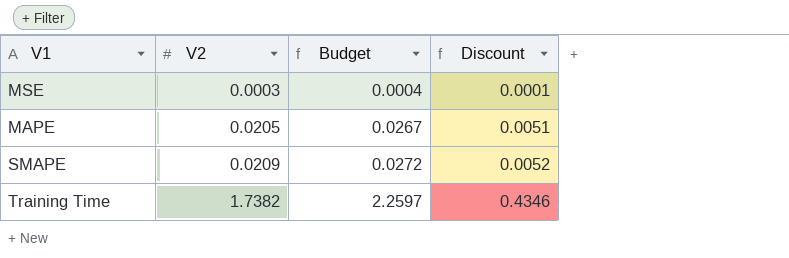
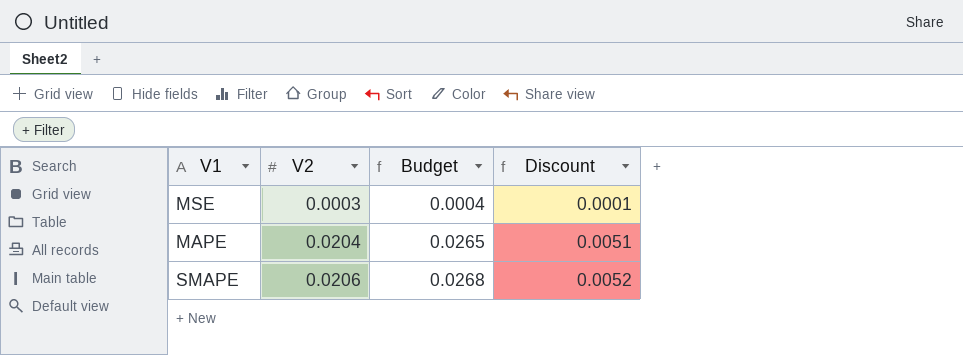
row Training Time: 1.7382 | 2.2597 | 0.4346 -> none
MAPE | V2: 0.0205 -> 0.0204
MAPE | Budget: 0.0267 -> 0.0265
SMAPE | V2: 0.0209 -> 0.0206
SMAPE | Budget: 0.0272 -> 0.0268

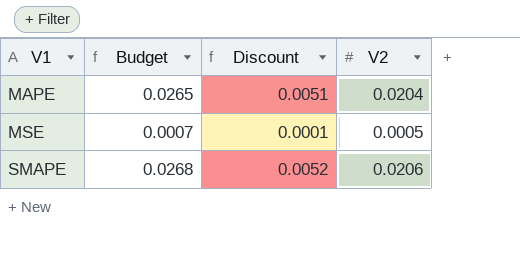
row order: V2 ascending -> V1 ascending
column V2 | position: 2 -> 4
MSE | Budget: 0.0004 -> 0.0007
MSE | V2: 0.0003 -> 0.0005

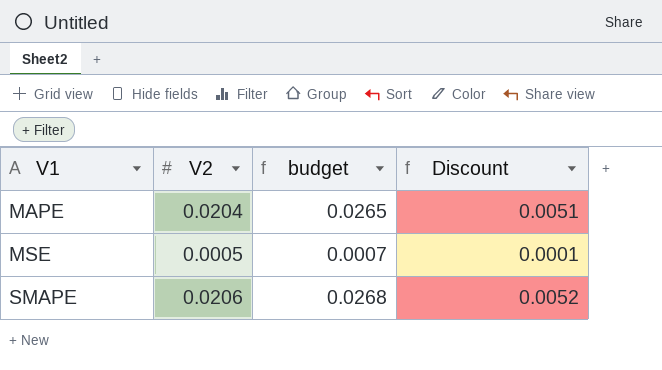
column V2 | position: 4 -> 2
column name: Budget -> budget

